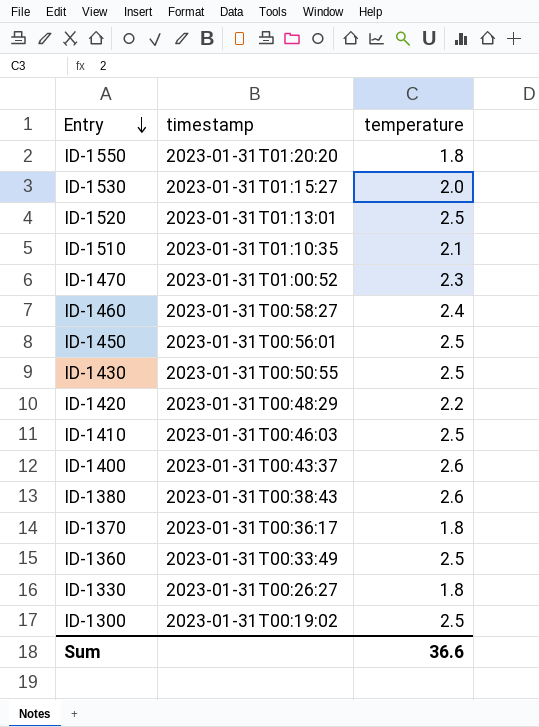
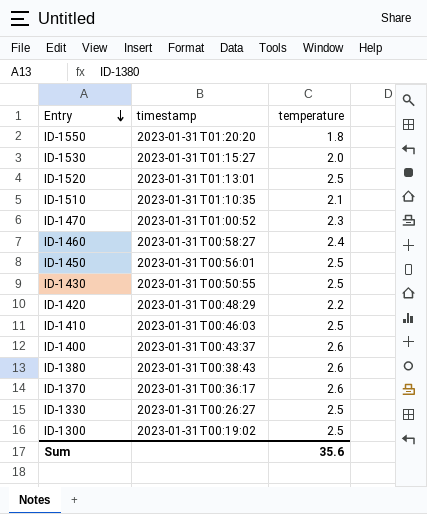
row ID-1360: 2023-01-31T00:33:49 | 2.5 -> none
ID-1370 | temperature: 1.8 -> 2.6
ID-1330 | temperature: 1.8 -> 2.5
Sum | temperature: 36.6 -> 35.6

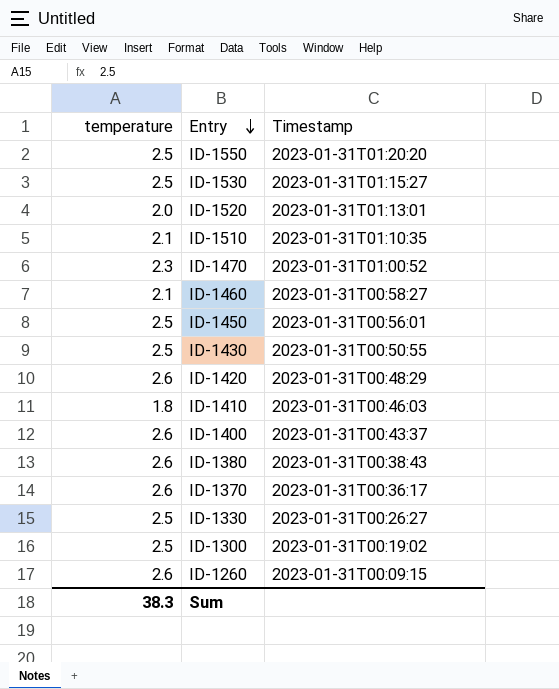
column temperature | position: 3 -> 1
column name: timestamp -> Timestamp
ID-1550 | temperature: 1.8 -> 2.5
ID-1530 | temperature: 2.0 -> 2.5
ID-1520 | temperature: 2.5 -> 2.0
ID-1460 | temperature: 2.4 -> 2.1
ID-1420 | temperature: 2.2 -> 2.6
ID-1410 | temperature: 2.5 -> 1.8
row ID-1260: none -> 2.6 | 2023-01-31T00:09:15
Sum | temperature: 35.6 -> 38.3

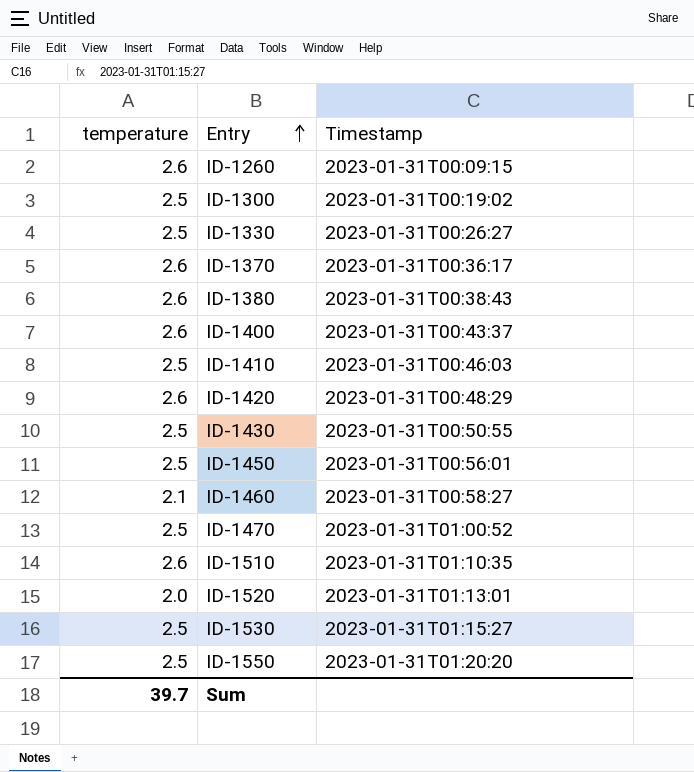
row order: Entry descending -> Entry ascending
ID-1410 | temperature: 1.8 -> 2.5
ID-1470 | temperature: 2.3 -> 2.5
ID-1510 | temperature: 2.1 -> 2.6
Sum | temperature: 38.3 -> 39.7

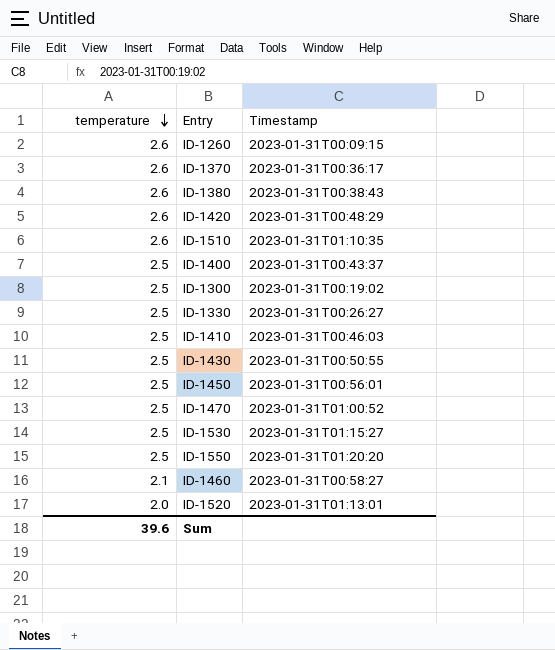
row order: Entry ascending -> temperature descending
ID-1400 | temperature: 2.6 -> 2.5
Sum | temperature: 39.7 -> 39.6

